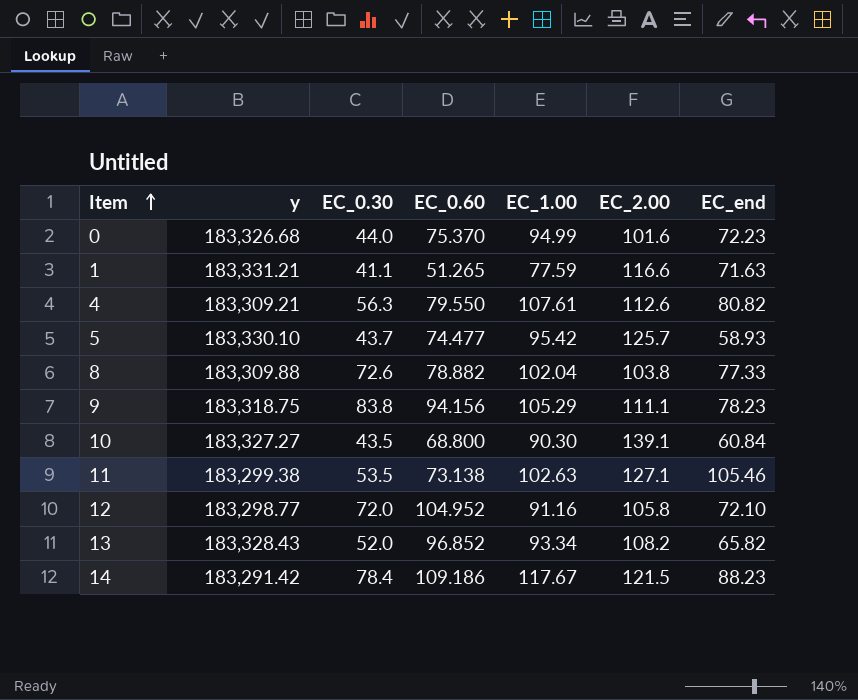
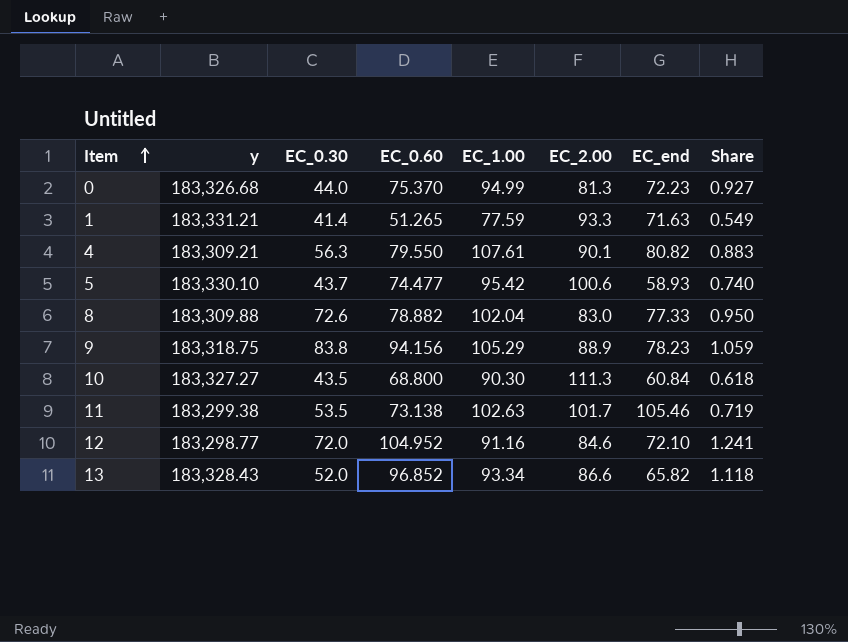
column Share | formula: none -> [EC_0.60] / [EC_2.00]
row 14: 183,291.42 | 78.4 | 109.186 | 117.67 | 121.5 | 88.23 -> none
0 | EC_2.00: 101.6 -> 81.3
1 | EC_0.30: 41.1 -> 41.4
1 | EC_2.00: 116.6 -> 93.3
4 | EC_2.00: 112.6 -> 90.1
5 | EC_2.00: 125.7 -> 100.6
8 | EC_2.00: 103.8 -> 83.0
9 | EC_2.00: 111.1 -> 88.9
10 | EC_2.00: 139.1 -> 111.3
11 | EC_2.00: 127.1 -> 101.7
12 | EC_2.00: 105.8 -> 84.6
13 | EC_2.00: 108.2 -> 86.6

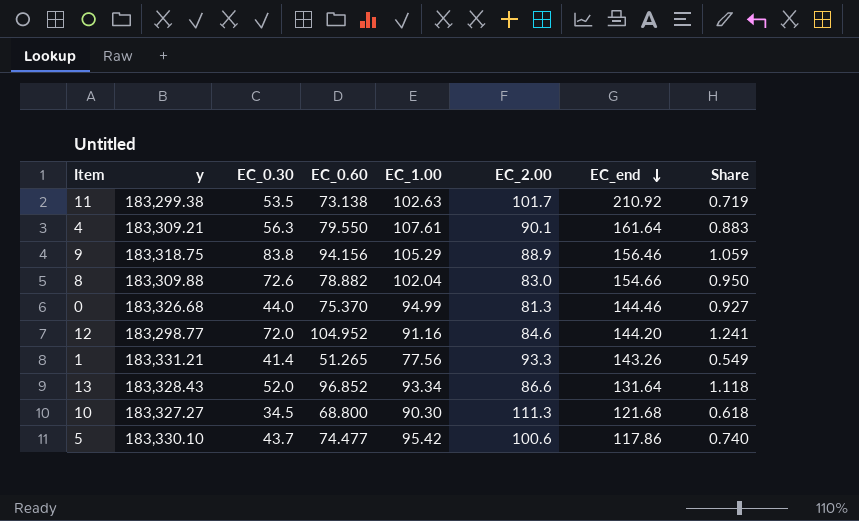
row order: Item ascending -> EC_end descending
11 | EC_end: 105.46 -> 210.92
4 | EC_end: 80.82 -> 161.64
9 | EC_end: 78.23 -> 156.46
8 | EC_end: 77.33 -> 154.66
0 | EC_end: 72.23 -> 144.46
12 | EC_end: 72.10 -> 144.20
1 | EC_1.00: 77.59 -> 77.56
1 | EC_end: 71.63 -> 143.26
13 | EC_end: 65.82 -> 131.64
10 | EC_0.30: 43.5 -> 34.5
10 | EC_end: 60.84 -> 121.68
5 | EC_end: 58.93 -> 117.86

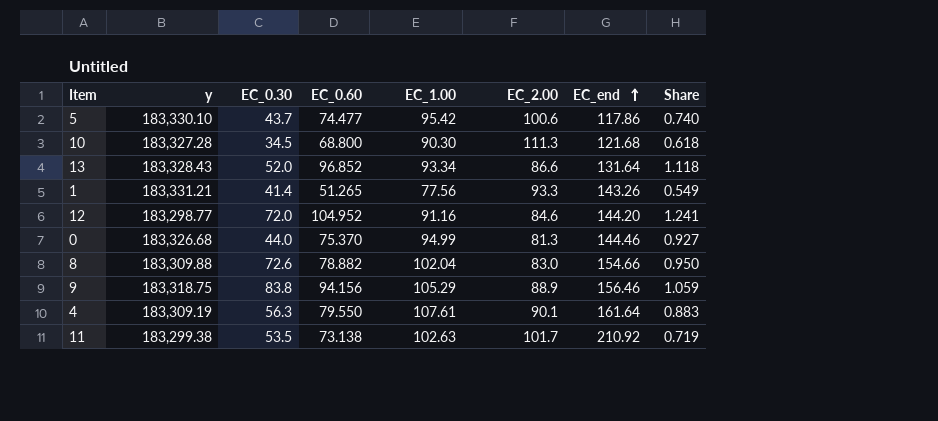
row order: EC_end descending -> EC_end ascending
10 | y: 183,327.27 -> 183,327.28
4 | y: 183,309.21 -> 183,309.19

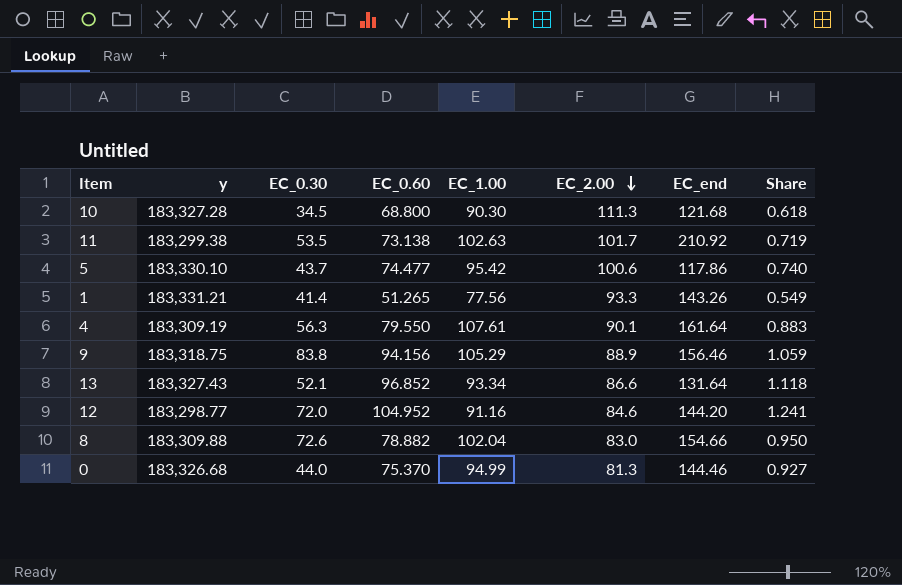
row order: EC_end ascending -> EC_2.00 descending
13 | y: 183,328.43 -> 183,327.43
13 | EC_0.30: 52.0 -> 52.1

